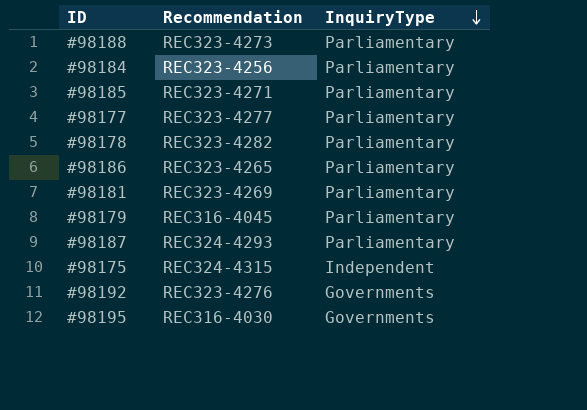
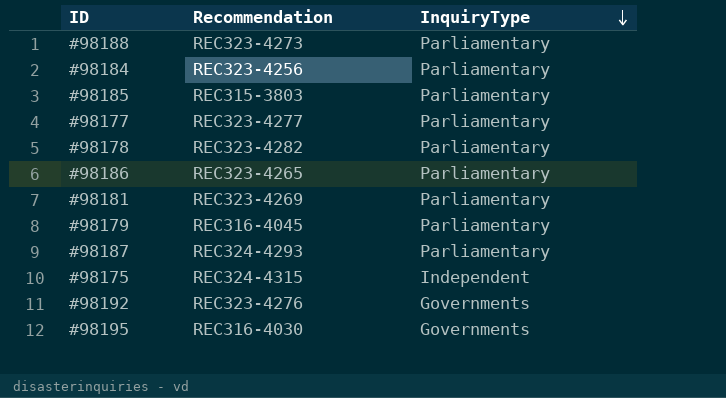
#98185 | Recommendation: REC323-4271 -> REC315-3803

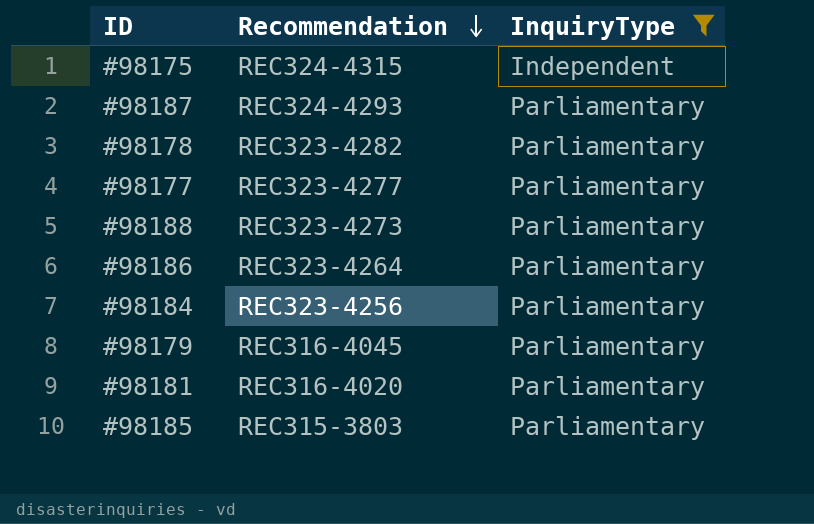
filter: none -> InquiryType != Governments
row order: InquiryType descending -> Recommendation descending
#98186 | Recommendation: REC323-4265 -> REC323-4264
#98181 | Recommendation: REC323-4269 -> REC316-4020

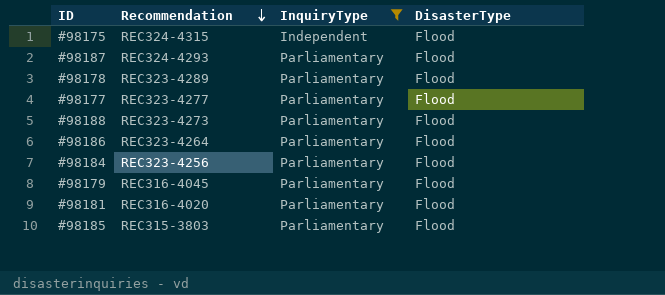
column DisasterType | position: none -> 4
#98178 | Recommendation: REC323-4282 -> REC323-4289

